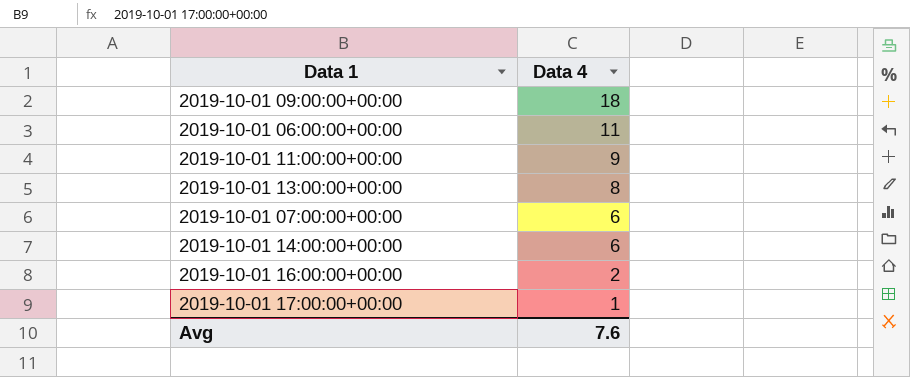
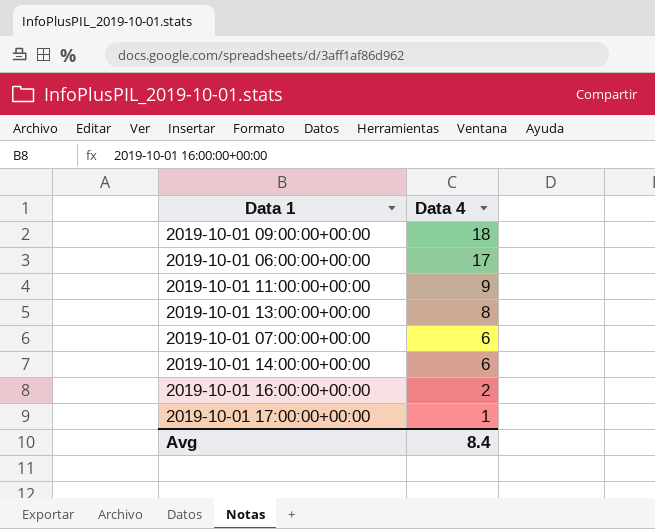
2019-10-01 06:00:00+00:00 | Data 4: 11 -> 17
Avg | Data 4: 7.6 -> 8.4

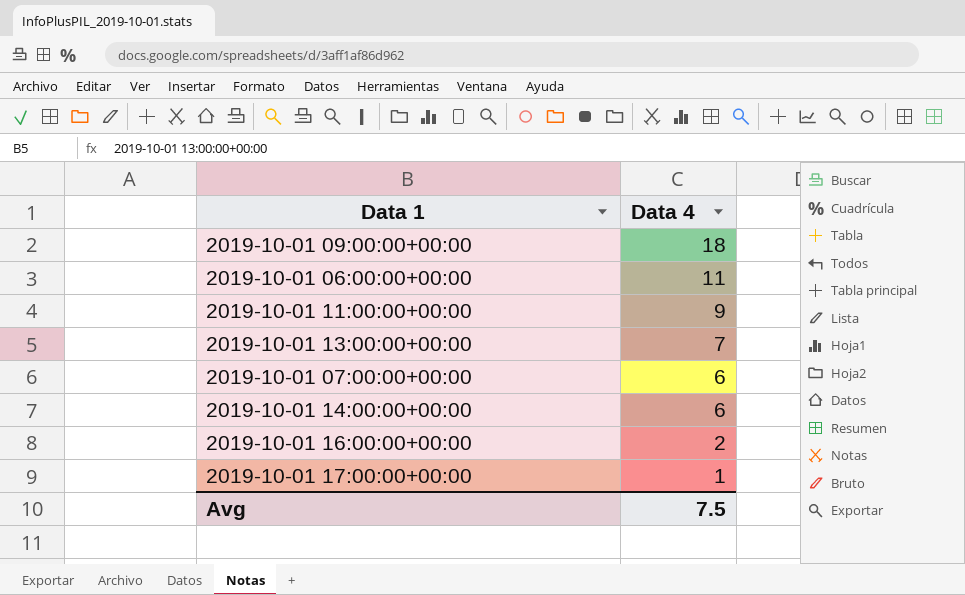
2019-10-01 06:00:00+00:00 | Data 4: 17 -> 11
2019-10-01 13:00:00+00:00 | Data 4: 8 -> 7
Avg | Data 4: 8.4 -> 7.5

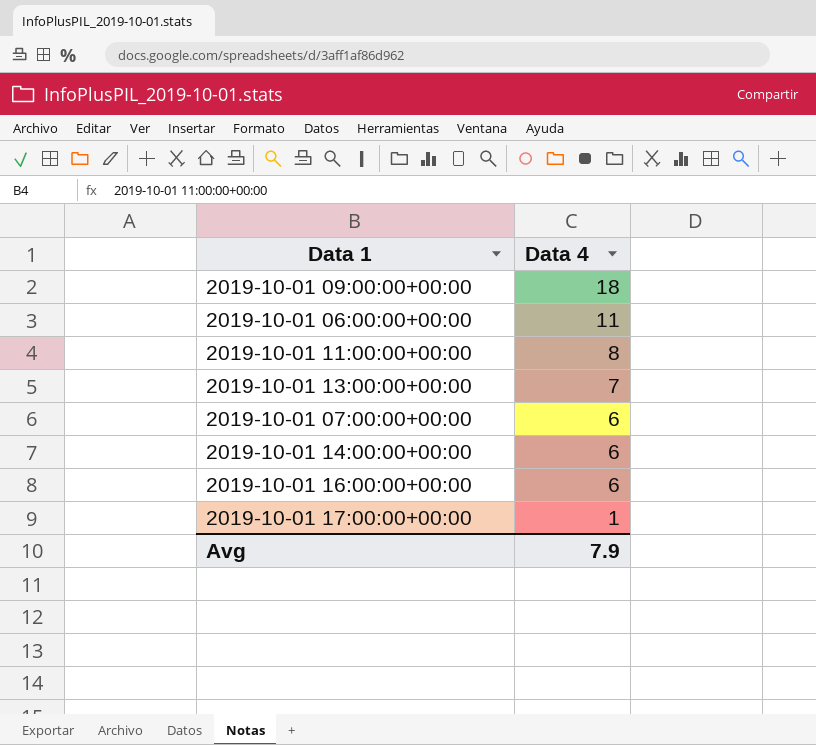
2019-10-01 11:00:00+00:00 | Data 4: 9 -> 8
2019-10-01 16:00:00+00:00 | Data 4: 2 -> 6
Avg | Data 4: 7.5 -> 7.9

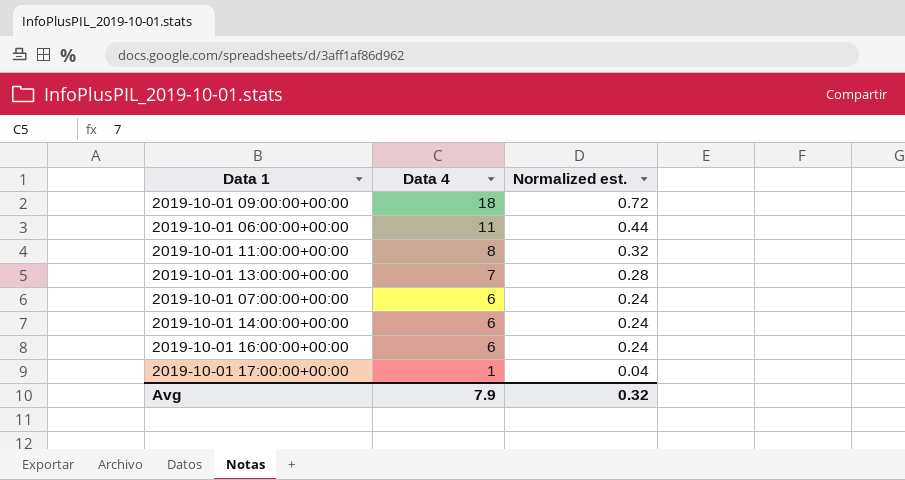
column Normalized est. | formula: none -> [Data 4] * 0.04

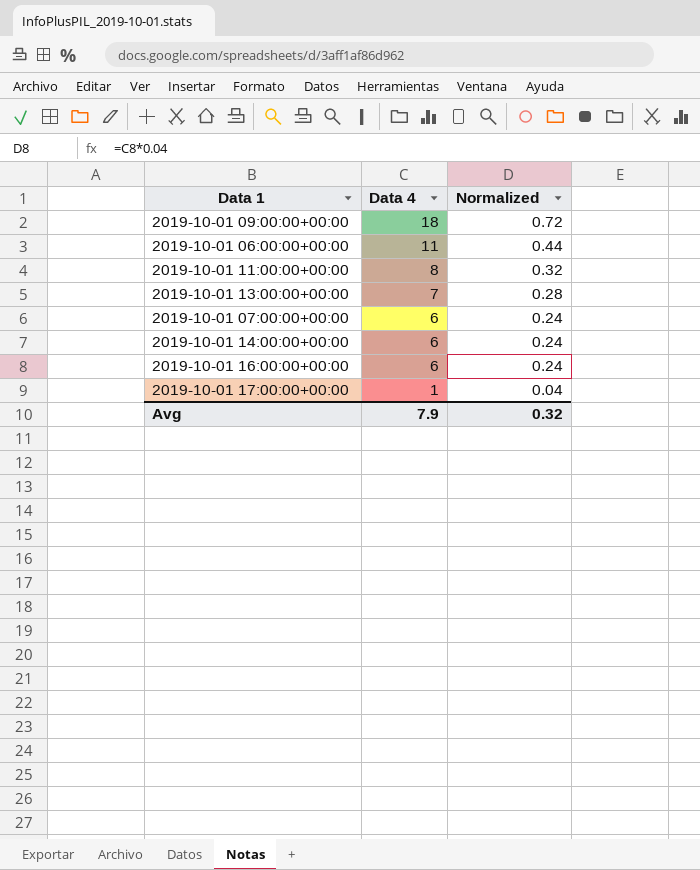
column name: Normalized est. -> Normalized

